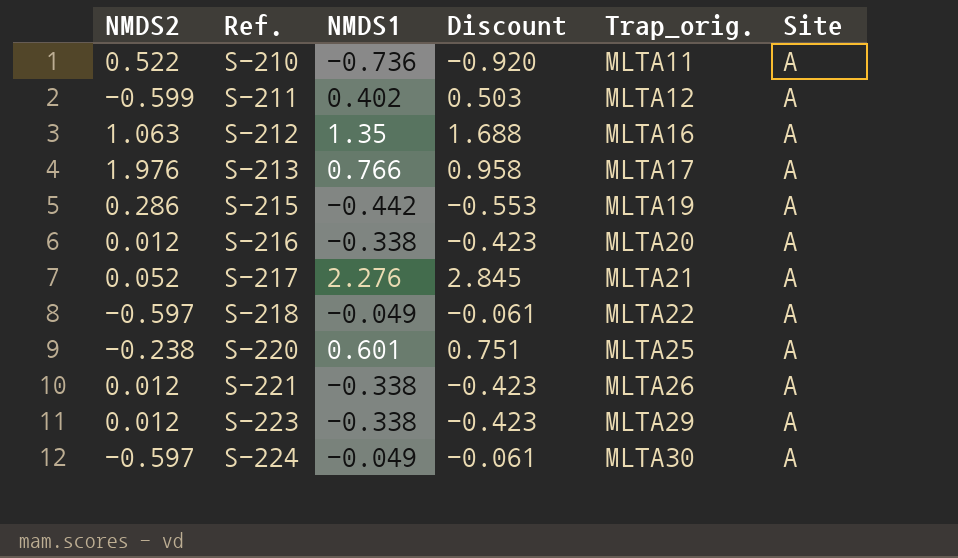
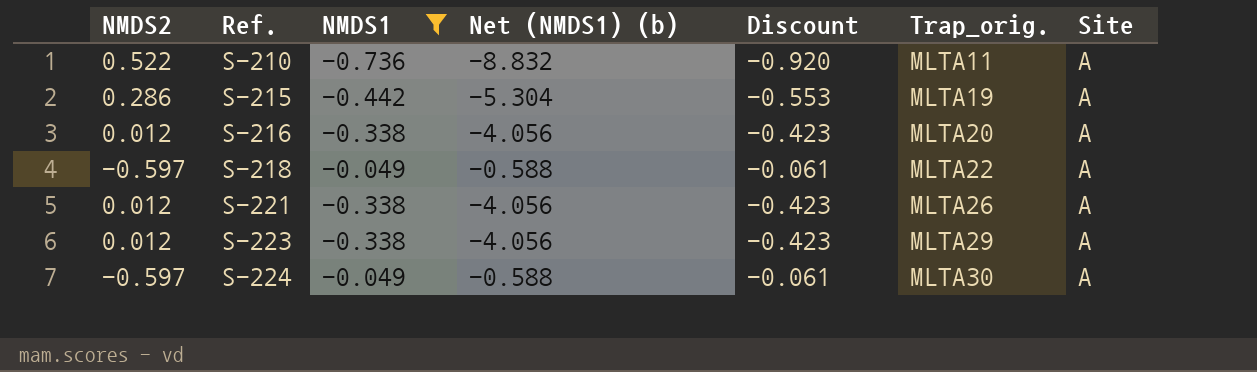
filter: none -> NMDS1 <= -0.049
column Net (NMDS1) (b) | formula: none -> [NMDS1] * 12

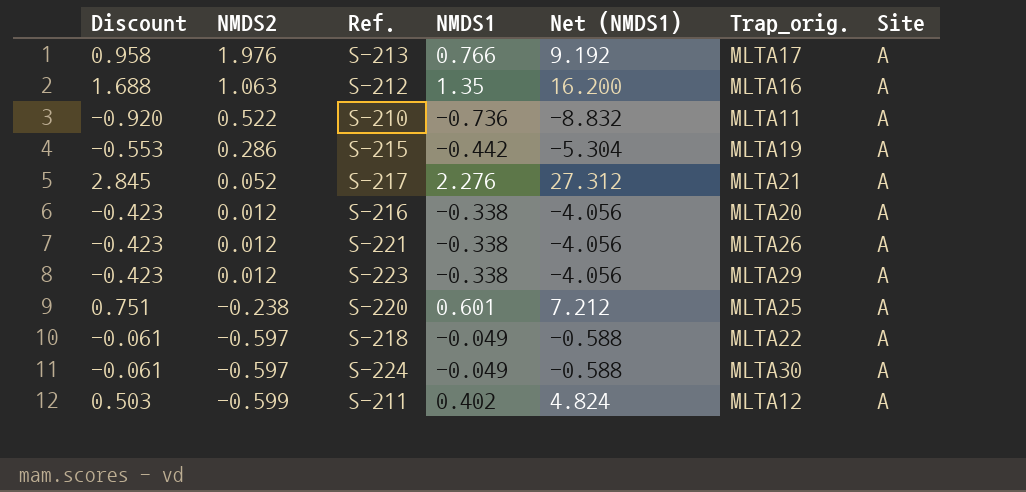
filter: NMDS1 <= -0.049 -> none
row order: Ref. ascending -> NMDS2 descending
column Discount | position: 5 -> 1
column name: Net (NMDS1) (b) -> Net (NMDS1)

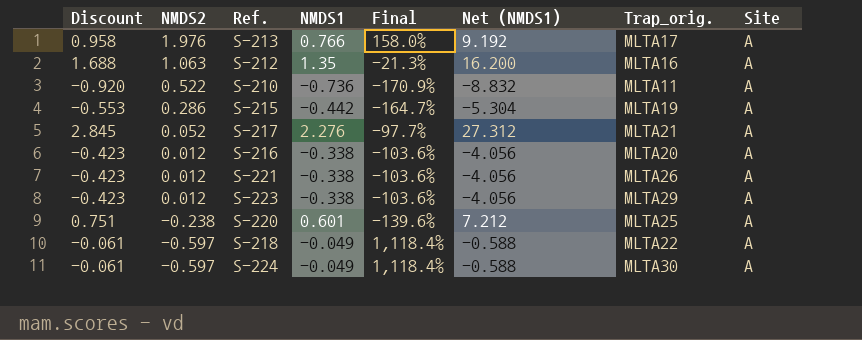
column Final | formula: none -> ([NMDS2] - [NMDS1]) / [NMDS1]
row S-211: 0.503 | -0.599 | 0.402 | 4.824 | MLTA12 | A -> none

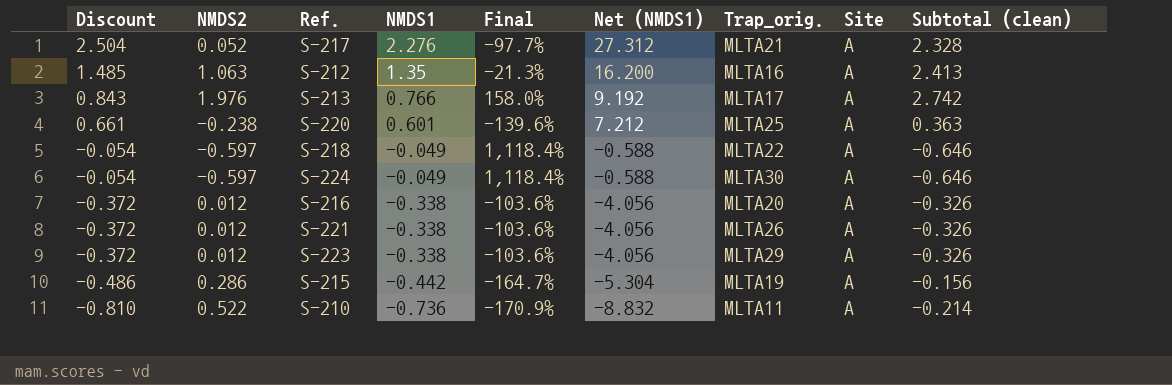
row order: NMDS2 descending -> Discount descending
column Discount | formula: [NMDS1] * 1.25 -> [NMDS1] * 1.1
column Subtotal (clean) | formula: none -> [NMDS2] + [NMDS1]

